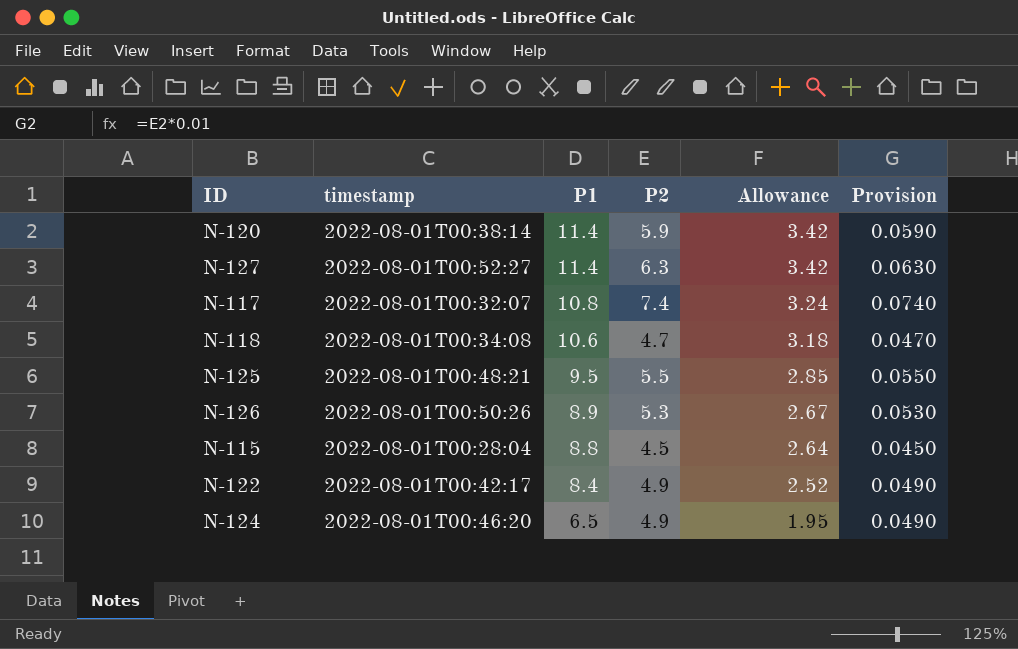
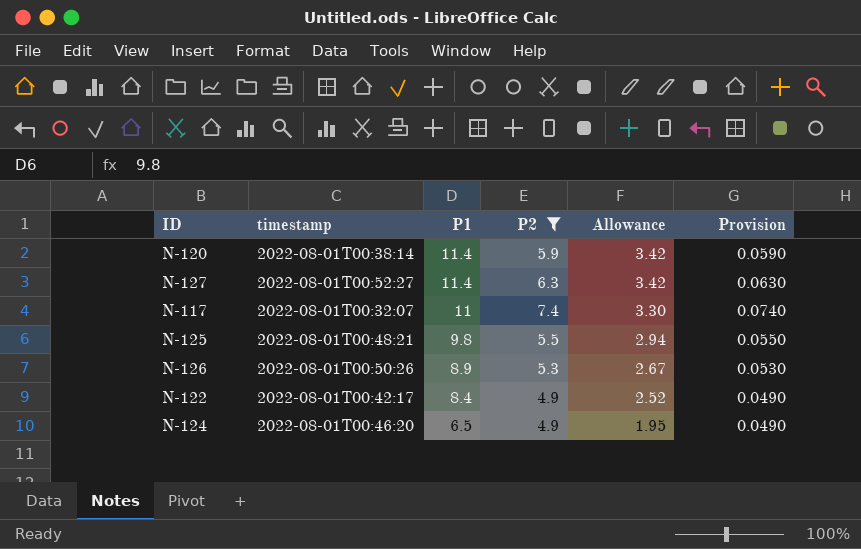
filter: none -> P2 >= 4.9
N-117 | P1: 10.8 -> 11
N-117 | Allowance: 3.24 -> 3.30
N-125 | P1: 9.5 -> 9.8
N-125 | Allowance: 2.85 -> 2.94

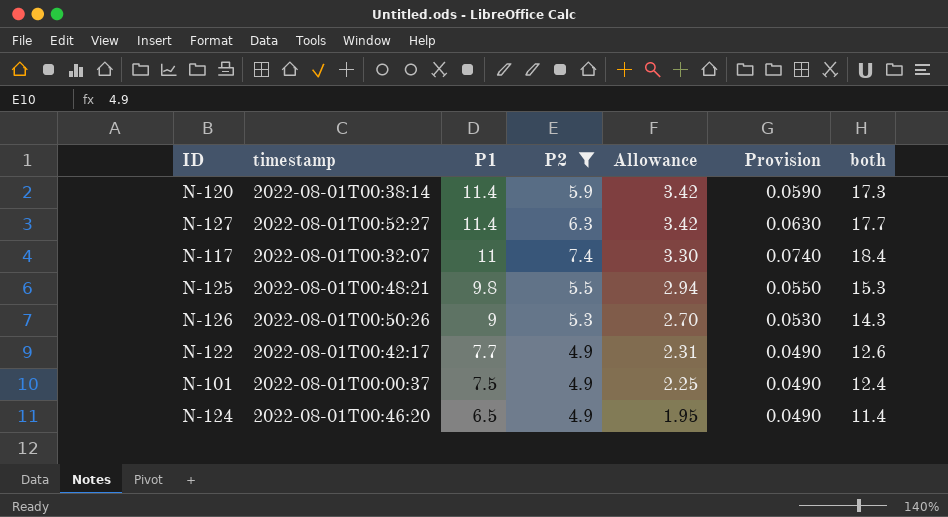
column both | formula: none -> [P1] + [P2]
N-126 | P1: 8.9 -> 9
N-126 | Allowance: 2.67 -> 2.70
N-122 | P1: 8.4 -> 7.7
N-122 | Allowance: 2.52 -> 2.31
row N-101: none -> 2022-08-01T00:00:37 | 7.5 | 4.9 | 2.25 | 0.0490 | 12.4

